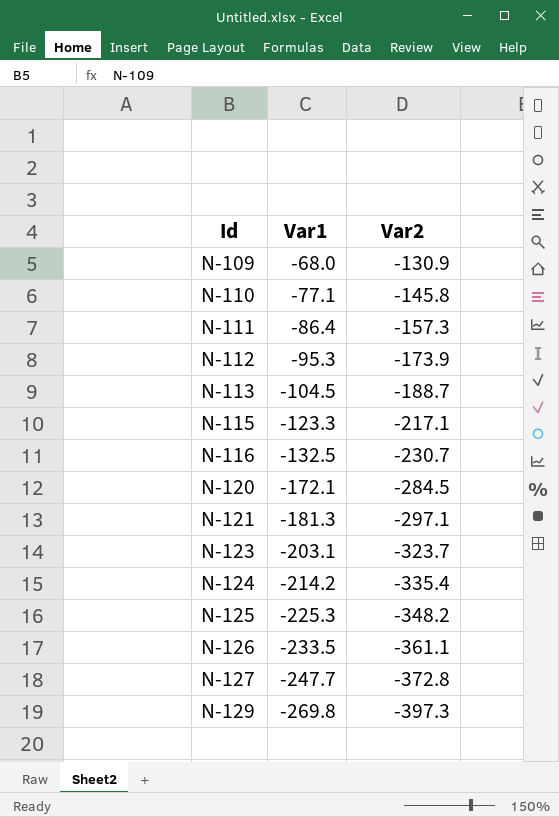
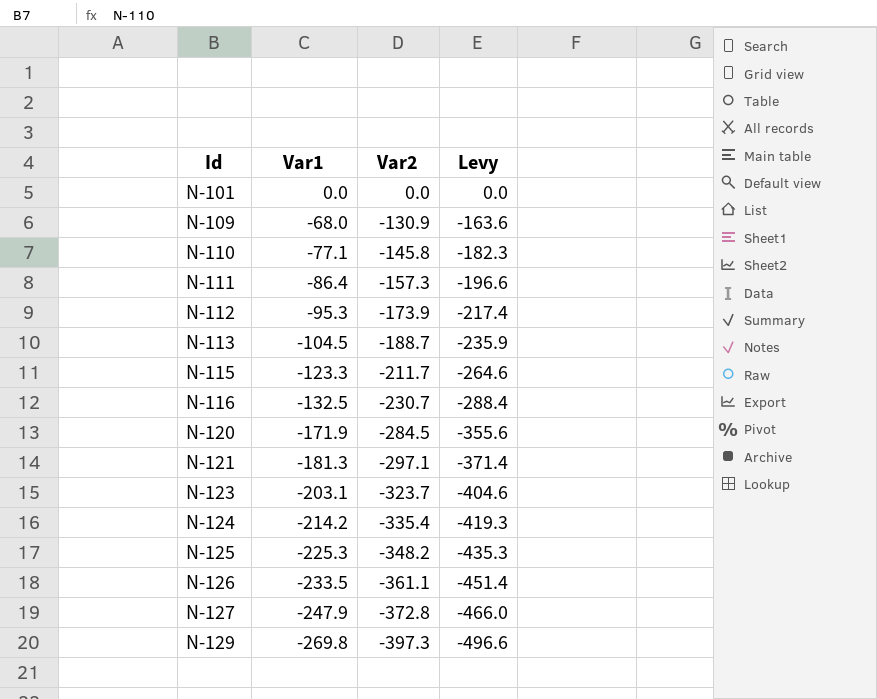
column Levy | formula: none -> [Var2] * 1.25
row N-101: none -> 0.0 | 0.0 | 0.0
N-115 | Var2: -217.1 -> -211.7
N-120 | Var1: -172.1 -> -171.9
N-127 | Var1: -247.7 -> -247.9

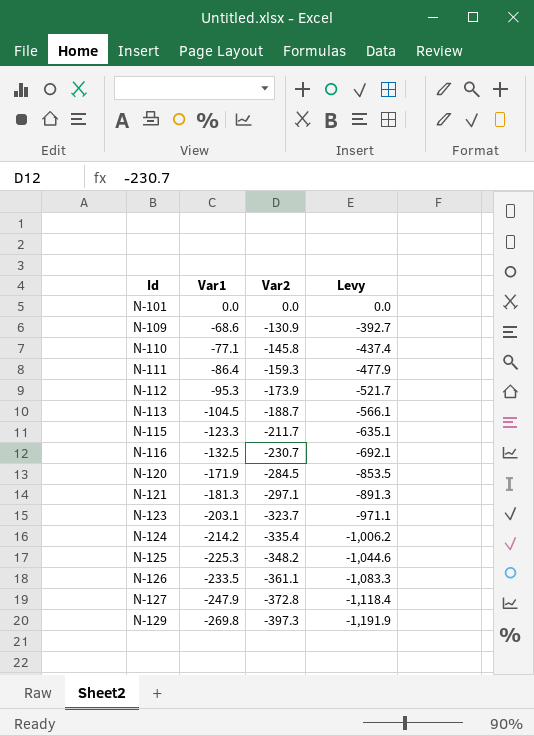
column Levy | formula: [Var2] * 1.25 -> [Var2] * 3
N-109 | Var1: -68.0 -> -68.6
N-111 | Var2: -157.3 -> -159.3

